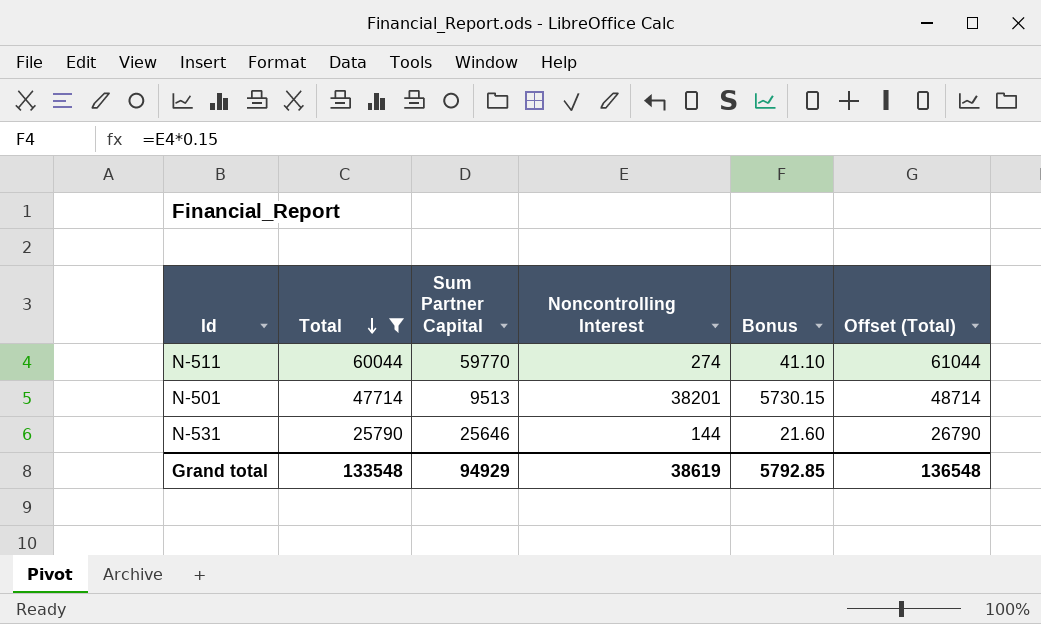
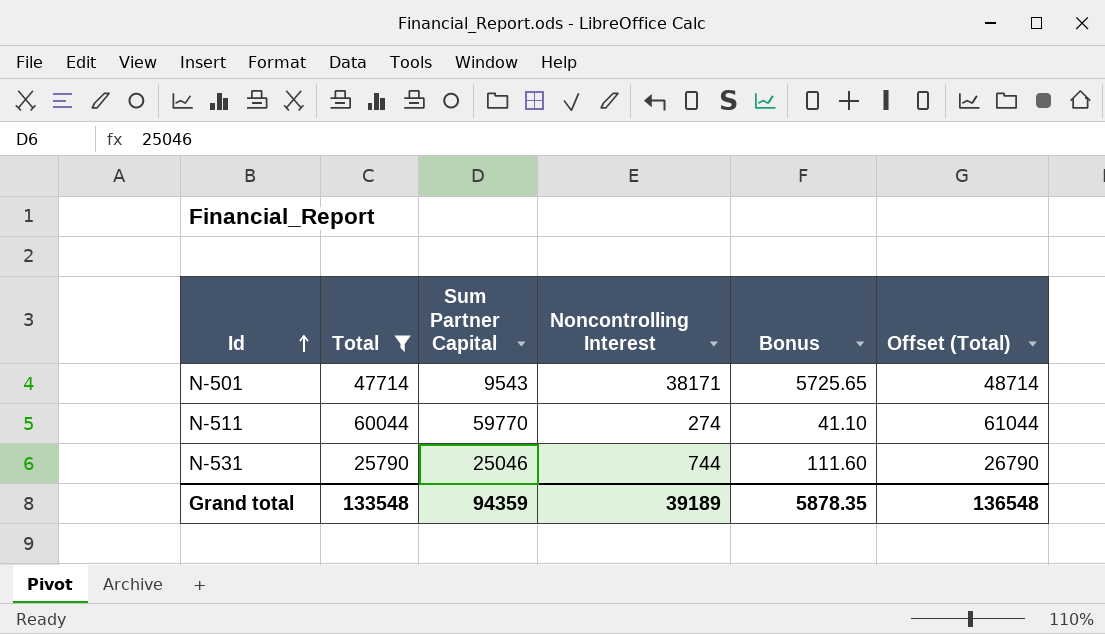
row order: Total descending -> Id ascending
N-501 | Sum Partner Capital: 9513 -> 9543
N-501 | Noncontrolling Interest: 38201 -> 38171
N-501 | Bonus: 5730.15 -> 5725.65
N-531 | Sum Partner Capital: 25646 -> 25046
N-531 | Noncontrolling Interest: 144 -> 744
N-531 | Bonus: 21.60 -> 111.60
Grand total | Sum Partner Capital: 94929 -> 94359
Grand total | Noncontrolling Interest: 38619 -> 39189
Grand total | Bonus: 5792.85 -> 5878.35

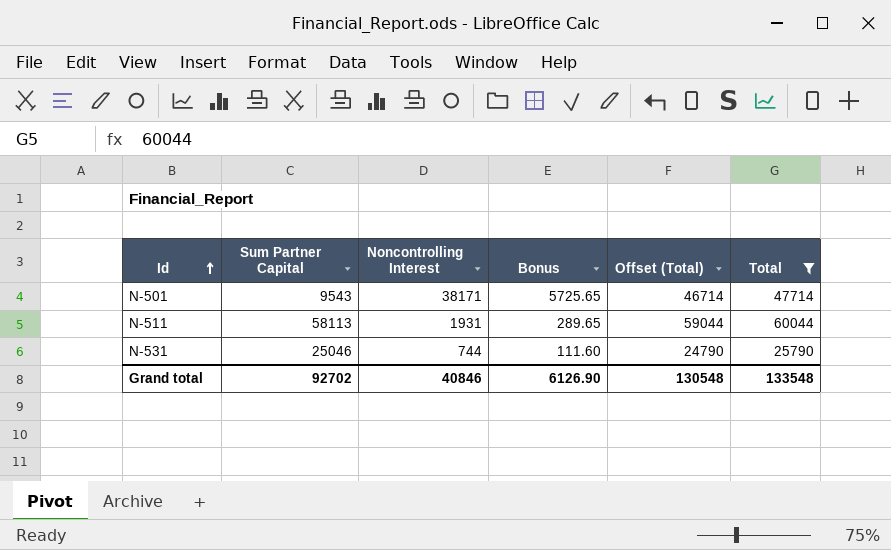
column Offset (Total) | formula: [Total] + 1000 -> [Total] - 1000
column Total | position: 2 -> 6
N-511 | Sum Partner Capital: 59770 -> 58113
N-511 | Noncontrolling Interest: 274 -> 1931
N-511 | Bonus: 41.10 -> 289.65
Grand total | Sum Partner Capital: 94359 -> 92702
Grand total | Noncontrolling Interest: 39189 -> 40846
Grand total | Bonus: 5878.35 -> 6126.90
Grand total | Offset (Total): 136548 -> 130548

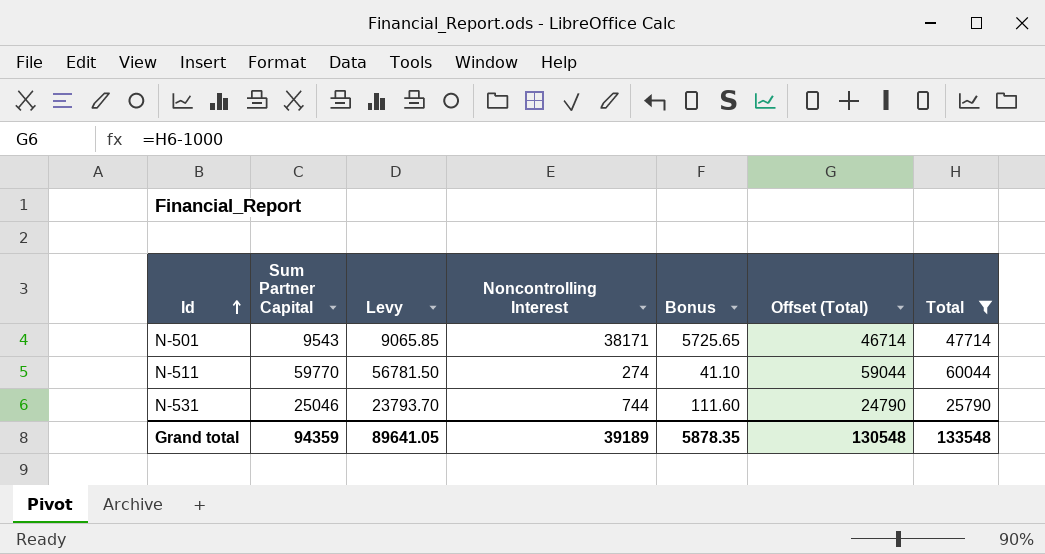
column Levy | formula: none -> [Sum Partner Capital] * 0.95
N-511 | Sum Partner Capital: 58113 -> 59770
N-511 | Noncontrolling Interest: 1931 -> 274
N-511 | Bonus: 289.65 -> 41.10
Grand total | Sum Partner Capital: 92702 -> 94359
Grand total | Noncontrolling Interest: 40846 -> 39189
Grand total | Bonus: 6126.90 -> 5878.35

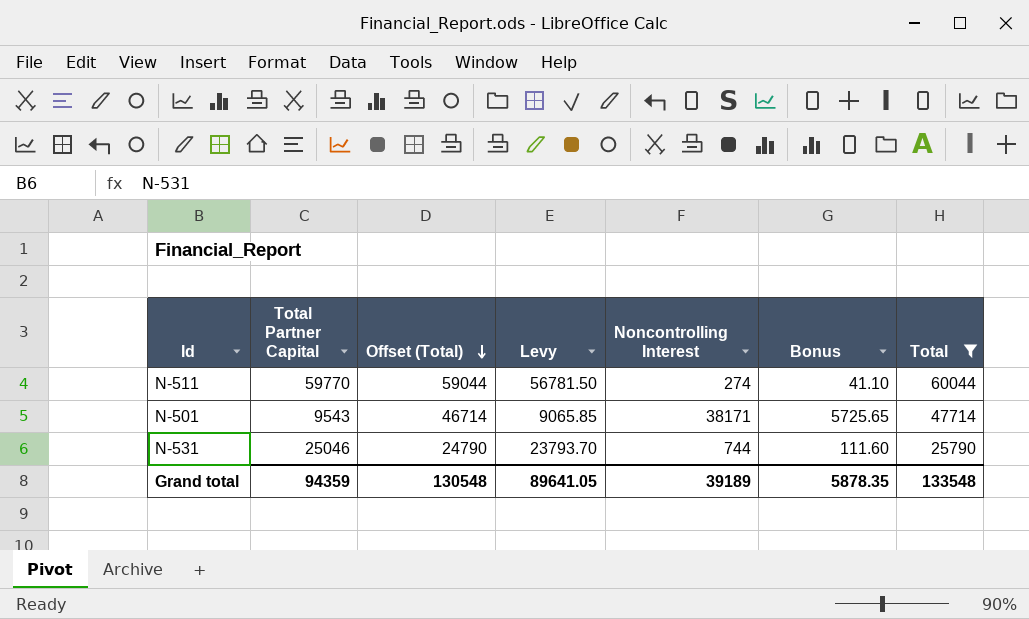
row order: Id ascending -> Offset (Total) descending
column name: Sum Partner Capital -> Total Partner Capital
column Offset (Total) | position: 6 -> 3

